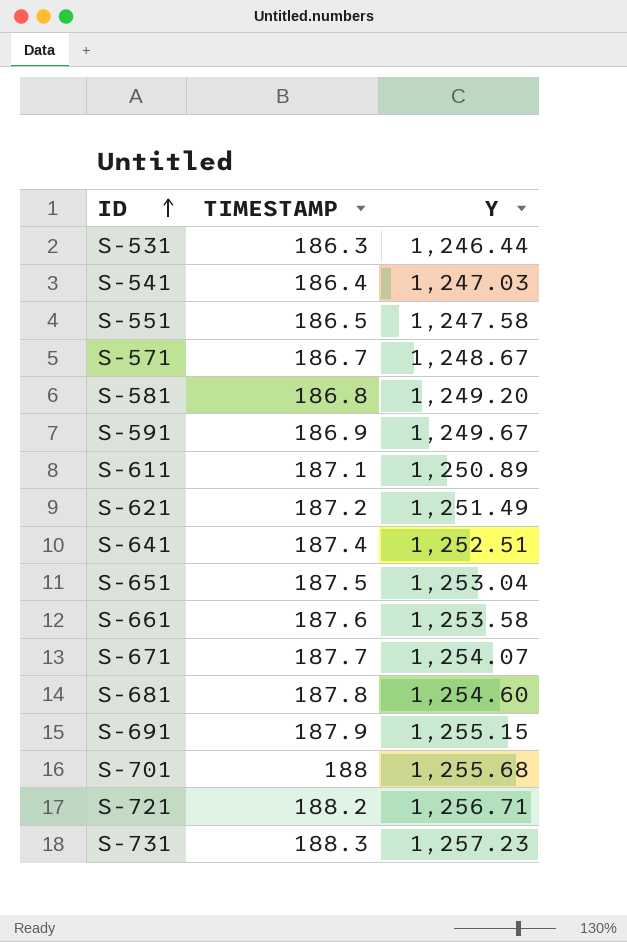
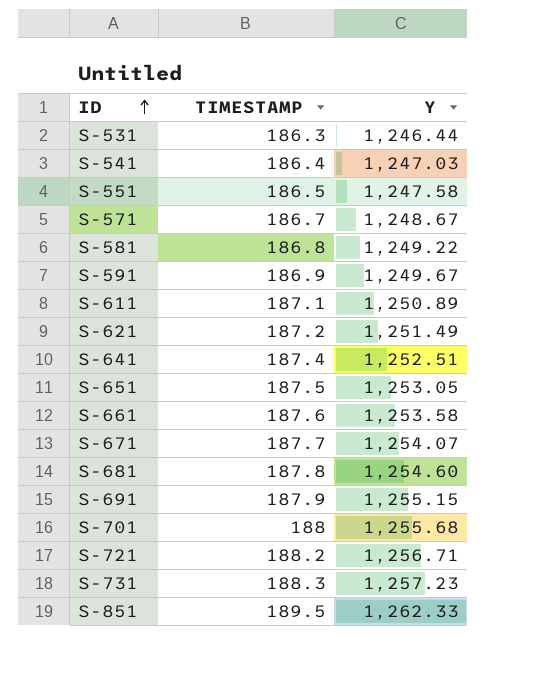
S-581 | Y: 1,249.20 -> 1,249.22
S-651 | Y: 1,253.04 -> 1,253.05
row S-851: none -> 189.5 | 1,262.33

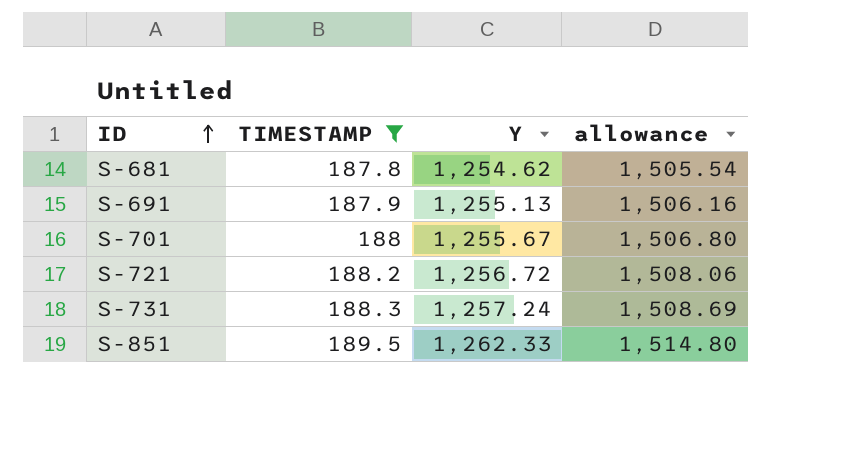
filter: none -> TIMESTAMP >= 187.8
column allowance | formula: none -> [Y] * 1.2
S-681 | Y: 1,254.60 -> 1,254.62
S-691 | Y: 1,255.15 -> 1,255.13
S-701 | Y: 1,255.68 -> 1,255.67
S-721 | Y: 1,256.71 -> 1,256.72
S-731 | Y: 1,257.23 -> 1,257.24

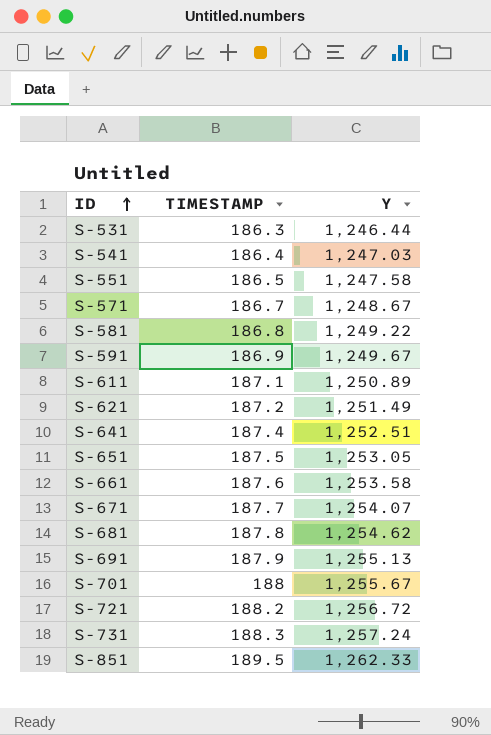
filter: TIMESTAMP >= 187.8 -> none
column allowance | formula: [Y] * 1.2 -> none

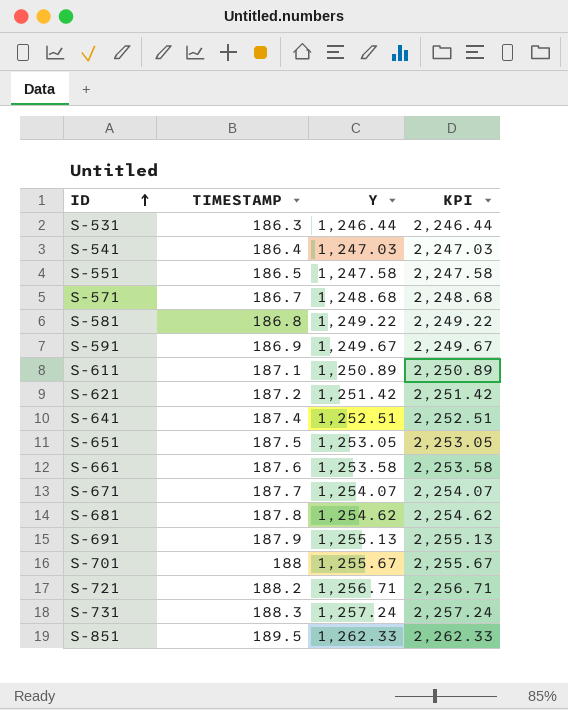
column KPI | formula: none -> [Y] + 1000
S-571 | Y: 1,248.67 -> 1,248.68
S-621 | Y: 1,251.49 -> 1,251.42
S-721 | Y: 1,256.72 -> 1,256.71

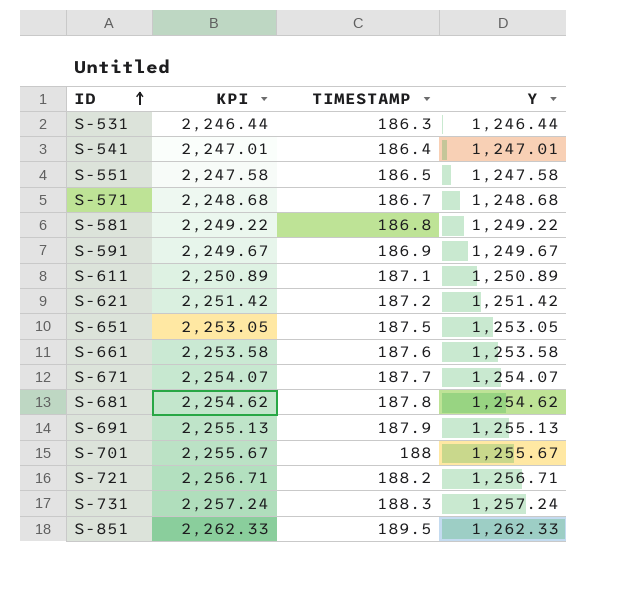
column KPI | position: 4 -> 2
row S-641: 187.4 | 1,252.51 | 2,252.51 -> none
S-541 | KPI: 2,247.03 -> 2,247.01
S-541 | Y: 1,247.03 -> 1,247.01

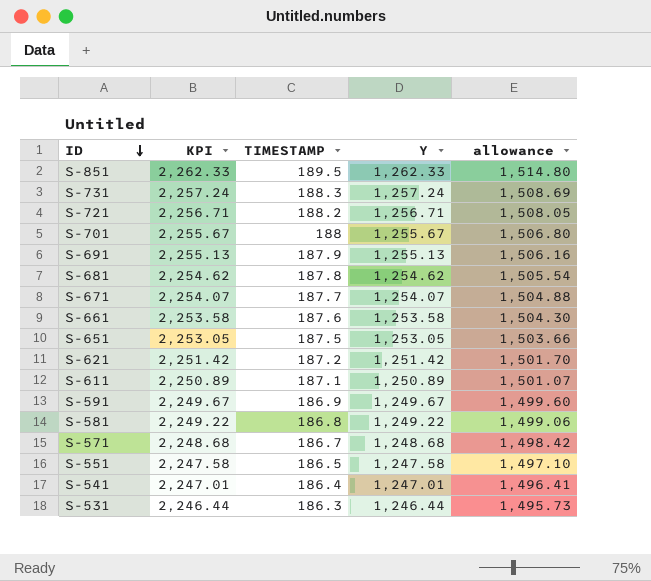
row order: ID ascending -> ID descending
column allowance | formula: none -> [Y] * 1.2

